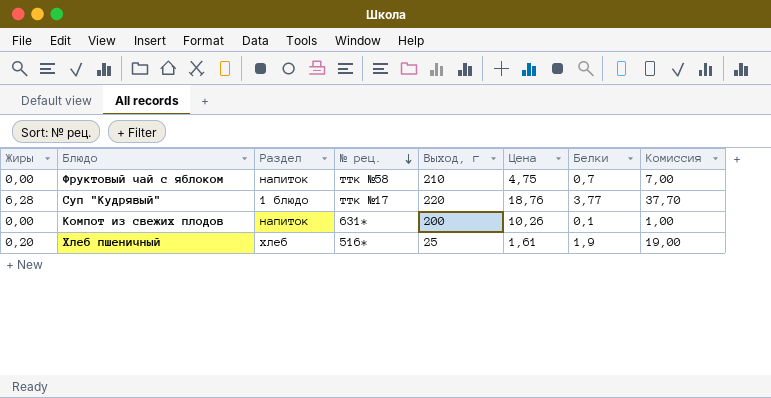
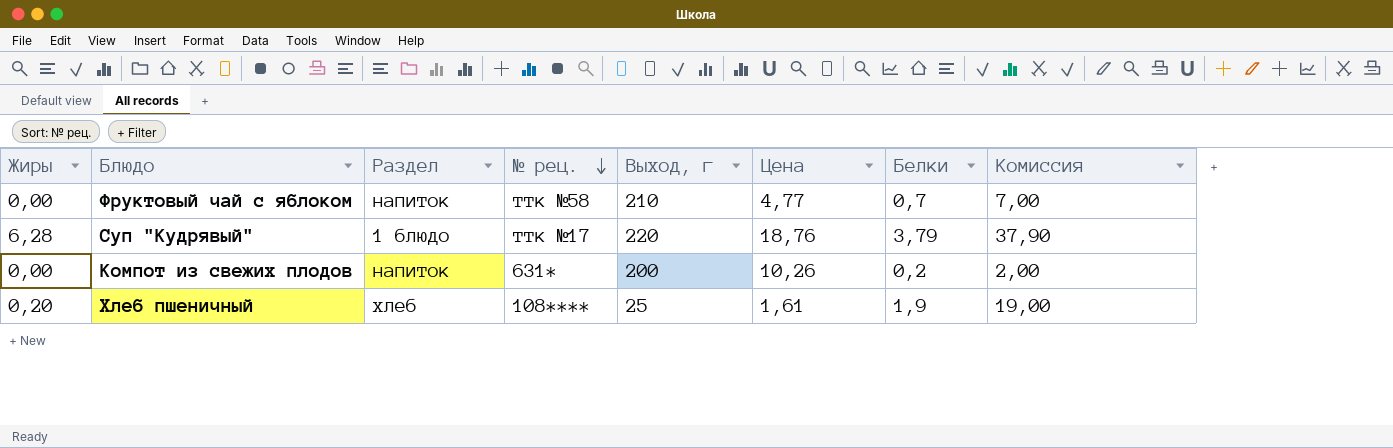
Фруктовый чай с яблоком | Цена: 4,75 -> 4,77
Суп "Кудрявый" | Белки: 3,77 -> 3,79
Суп "Кудрявый" | Комиссия: 37,70 -> 37,90
Компот из свежих плодов | Белки: 0,1 -> 0,2
Компот из свежих плодов | Комиссия: 1,00 -> 2,00
Хлеб пшеничный | № рец.: 516* -> 108****

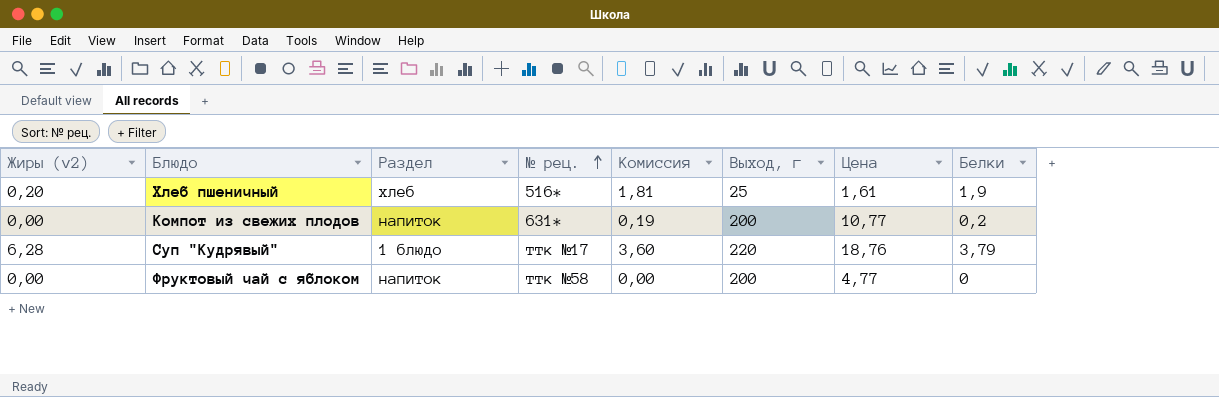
row order: № рец. descending -> № рец. ascending
column name: Жиры -> Жиры (v2)
column Комиссия | formula: [Белки] * 10 -> [Белки] * 0,95
column Комиссия | position: 8 -> 5
Хлеб пшеничный | № рец.: 108**** -> 516*
Компот из свежих плодов | Цена: 10,26 -> 10,77
Фруктовый чай с яблоком | Выход, г: 210 -> 200
Фруктовый чай с яблоком | Белки: 0,7 -> 0

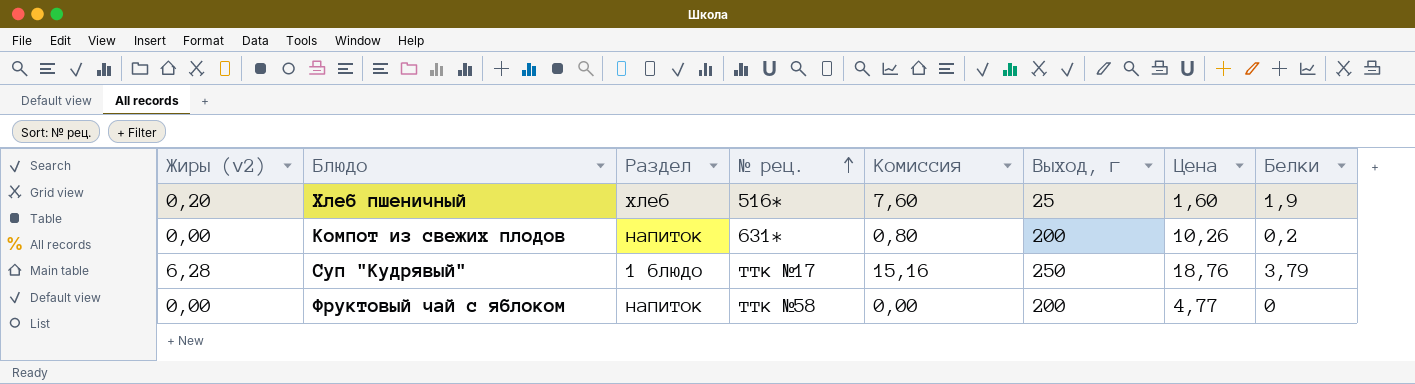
column Комиссия | formula: [Белки] * 0,95 -> [Белки] * 4
Хлеб пшеничный | Цена: 1,61 -> 1,60
Компот из свежих плодов | Цена: 10,77 -> 10,26
Суп "Кудрявый" | Выход, г: 220 -> 250

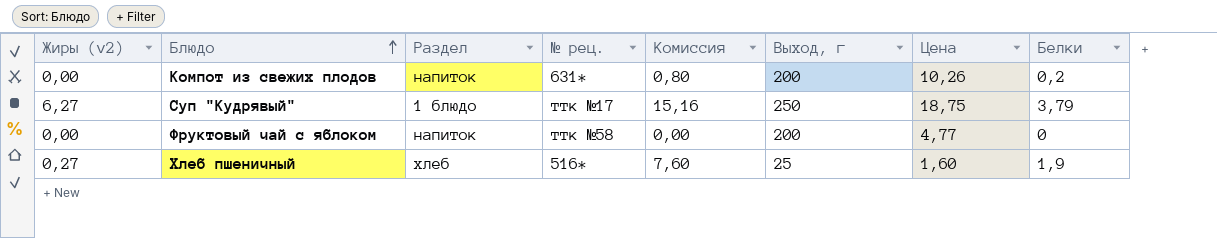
row order: № рец. ascending -> Блюдо ascending
Суп "Кудрявый" | Жиры (v2): 6,28 -> 6,27
Суп "Кудрявый" | Цена: 18,76 -> 18,75
Хлеб пшеничный | Жиры (v2): 0,20 -> 0,27

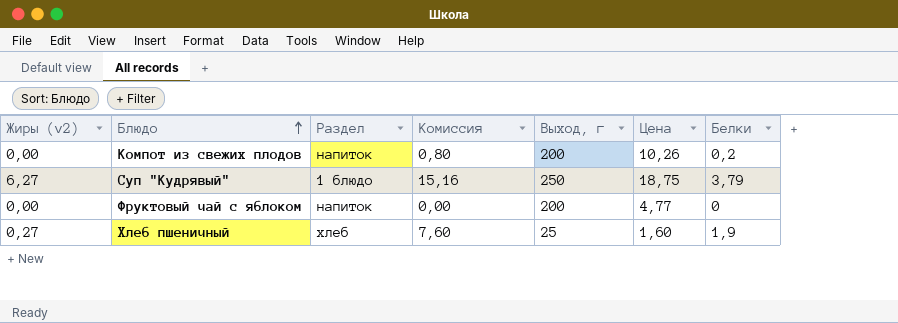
column № рец. | position: 4 -> none

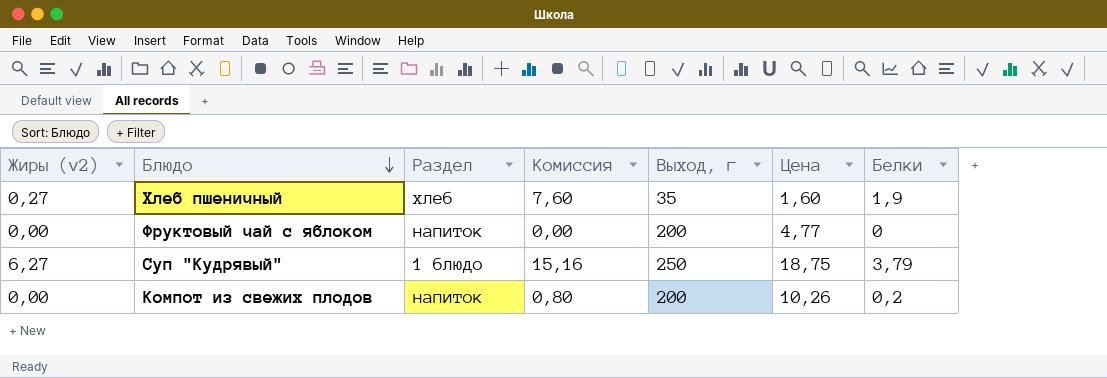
row order: Блюдо ascending -> Блюдо descending
Хлеб пшеничный | Выход, г: 25 -> 35

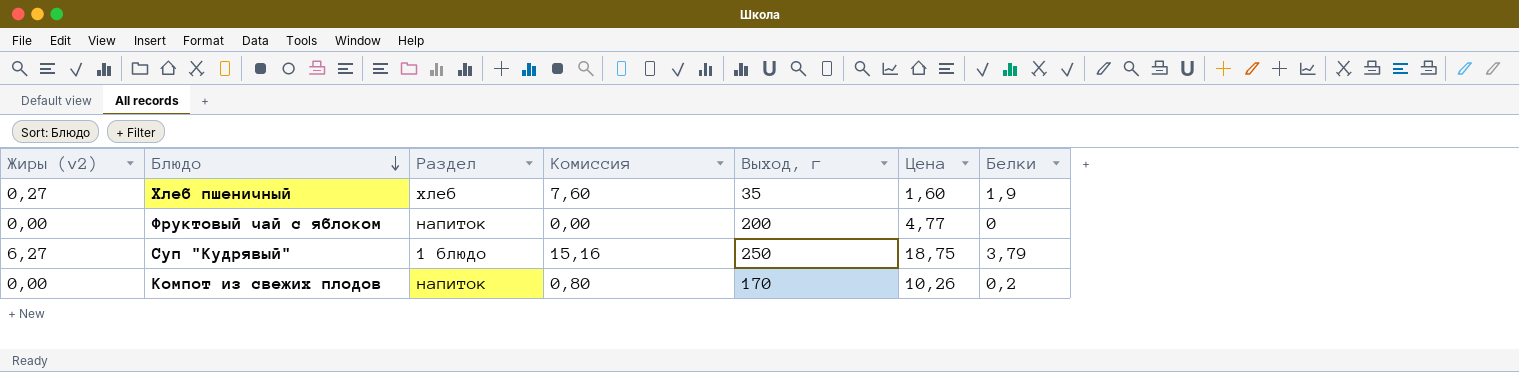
Компот из свежих плодов | Выход, г: 200 -> 170

